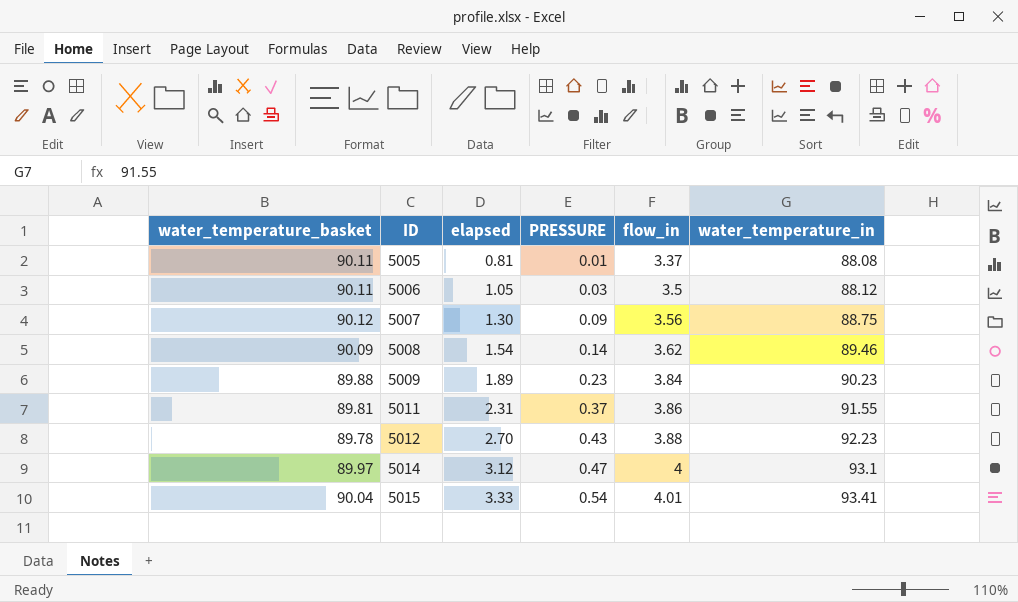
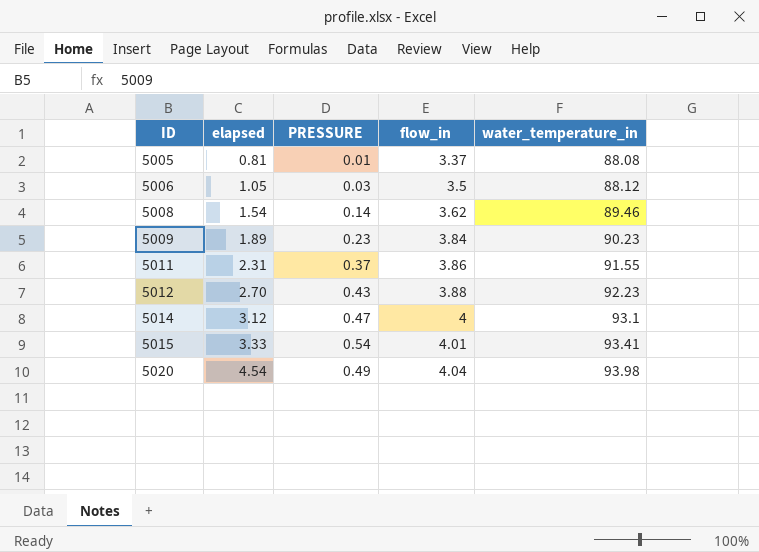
column water_temperature_basket | position: 1 -> none
row 5007: 90.12 | 1.30 | 0.09 | 3.56 | 88.75 -> none
row 5020: none -> 4.54 | 0.49 | 4.04 | 93.98

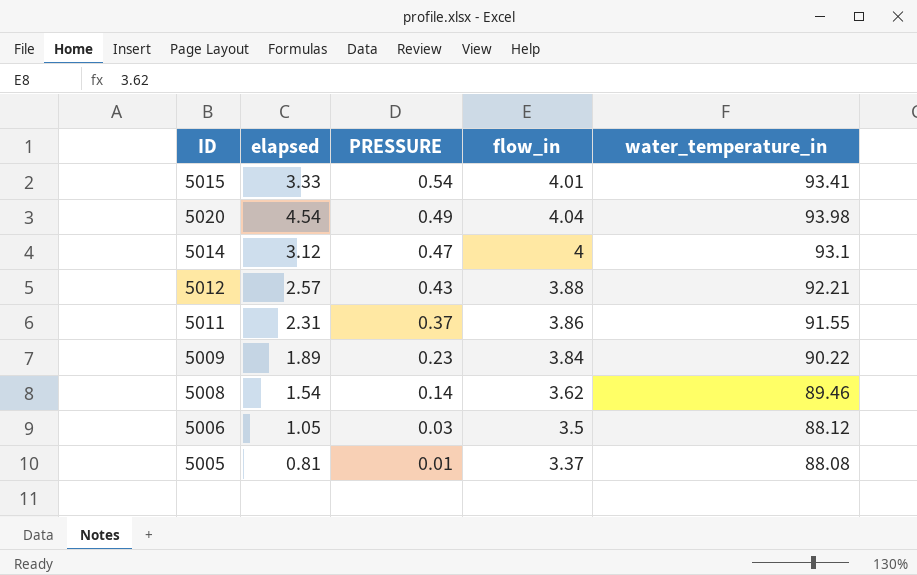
row order: ID ascending -> PRESSURE descending
5012 | elapsed: 2.70 -> 2.57
5012 | water_temperature_in: 92.23 -> 92.21
5009 | water_temperature_in: 90.23 -> 90.22

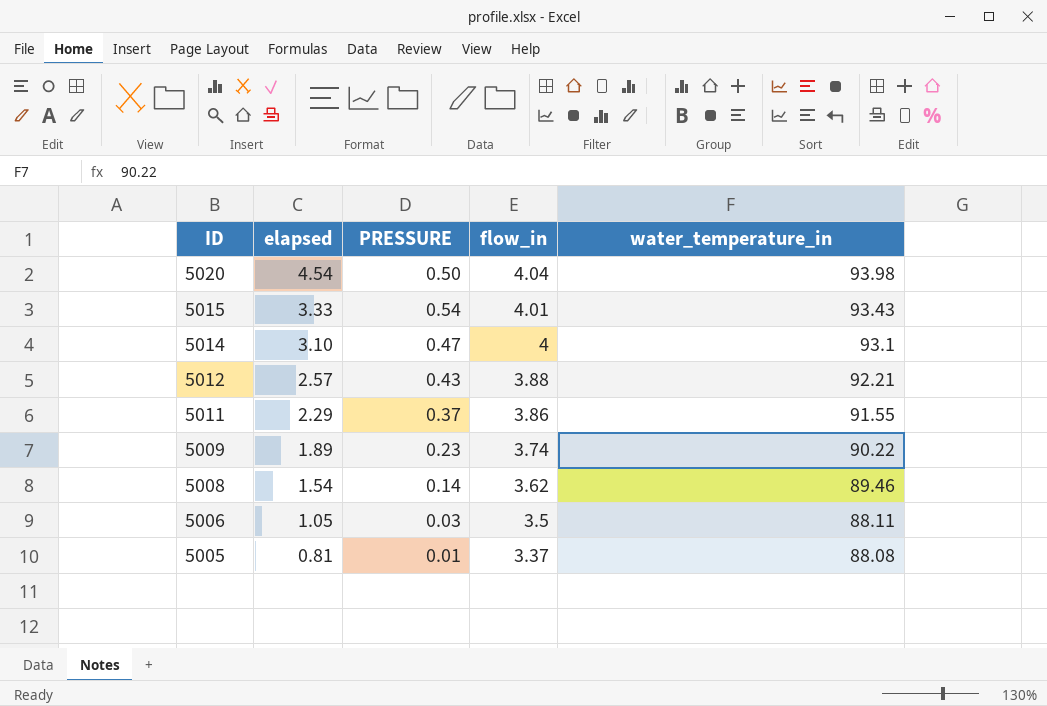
row order: PRESSURE descending -> ID descending
5020 | PRESSURE: 0.49 -> 0.50
5015 | water_temperature_in: 93.41 -> 93.43
5014 | elapsed: 3.12 -> 3.10
5011 | elapsed: 2.31 -> 2.29
5009 | flow_in: 3.84 -> 3.74
5006 | water_temperature_in: 88.12 -> 88.11

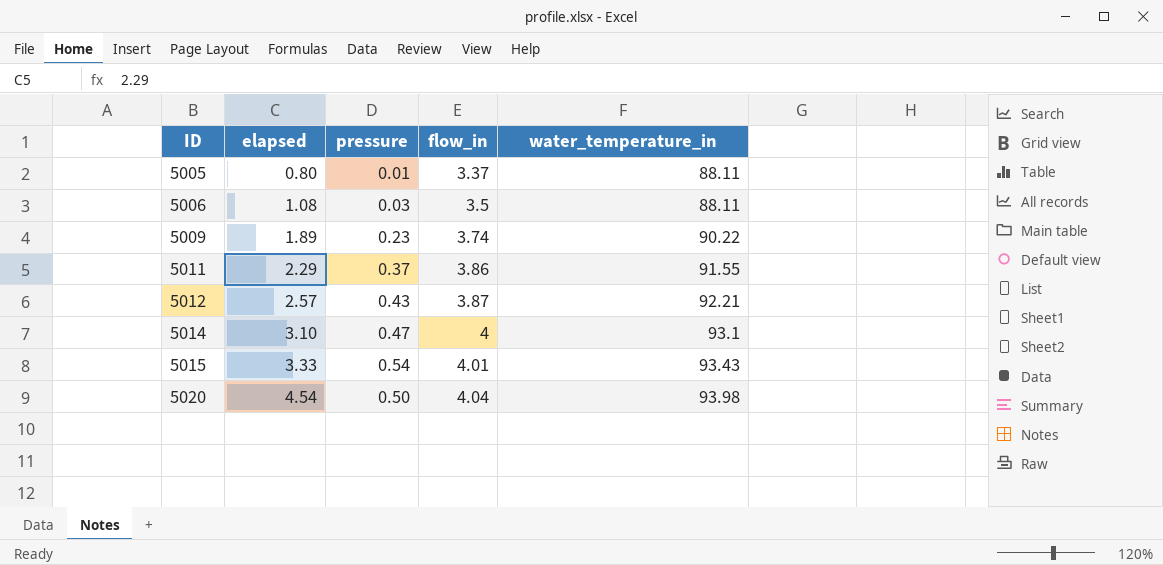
row order: ID descending -> ID ascending
column name: PRESSURE -> pressure
row 5008: 1.54 | 0.14 | 3.62 | 89.46 -> none
5005 | elapsed: 0.81 -> 0.80
5005 | water_temperature_in: 88.08 -> 88.11
5006 | elapsed: 1.05 -> 1.08
5012 | flow_in: 3.88 -> 3.87

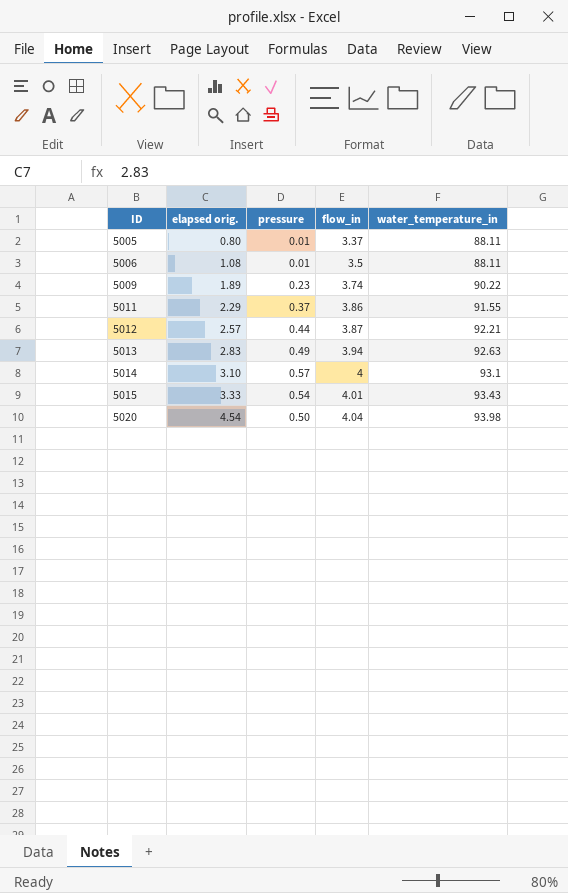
column name: elapsed -> elapsed orig.
5006 | pressure: 0.03 -> 0.01
5012 | pressure: 0.43 -> 0.44
row 5013: none -> 2.83 | 0.49 | 3.94 | 92.63
5014 | pressure: 0.47 -> 0.57

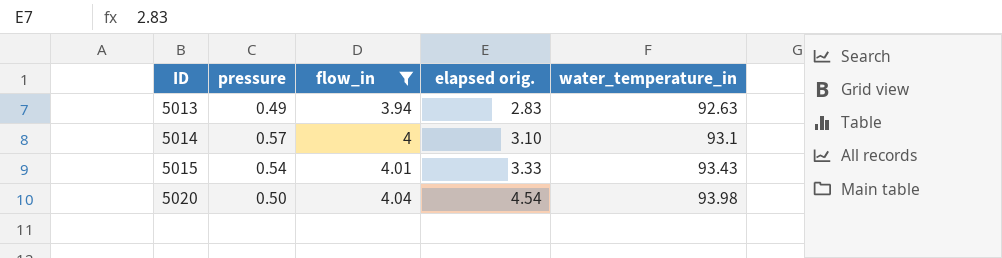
filter: none -> flow_in >= 3.94
column elapsed orig. | position: 2 -> 4

